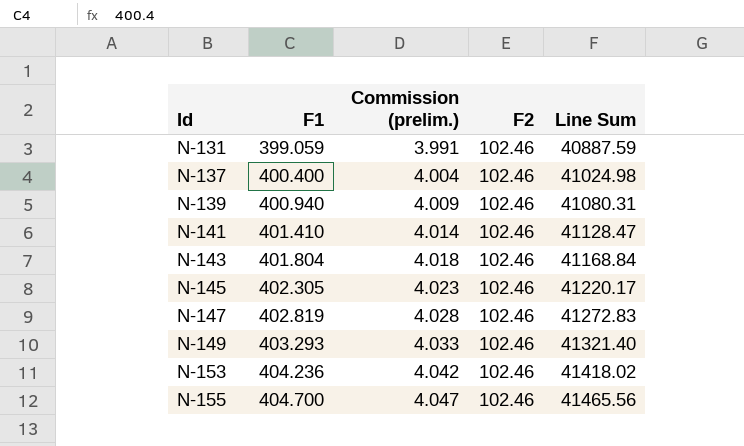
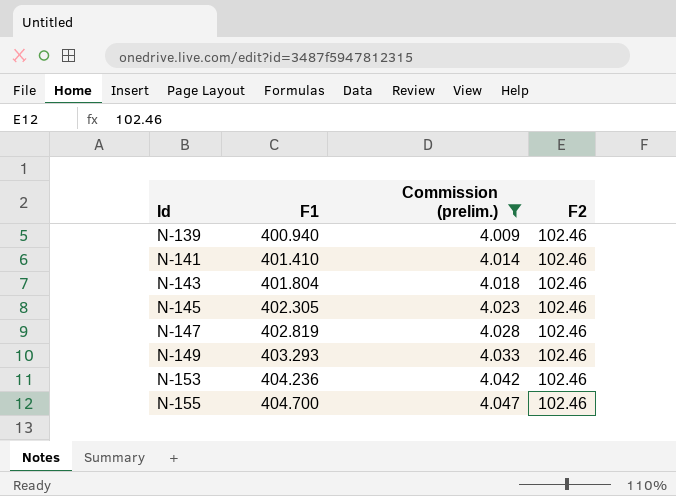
filter: none -> Commission (prelim.) >= 4.009
column Line Sum | formula: [F1] * [F2] -> none

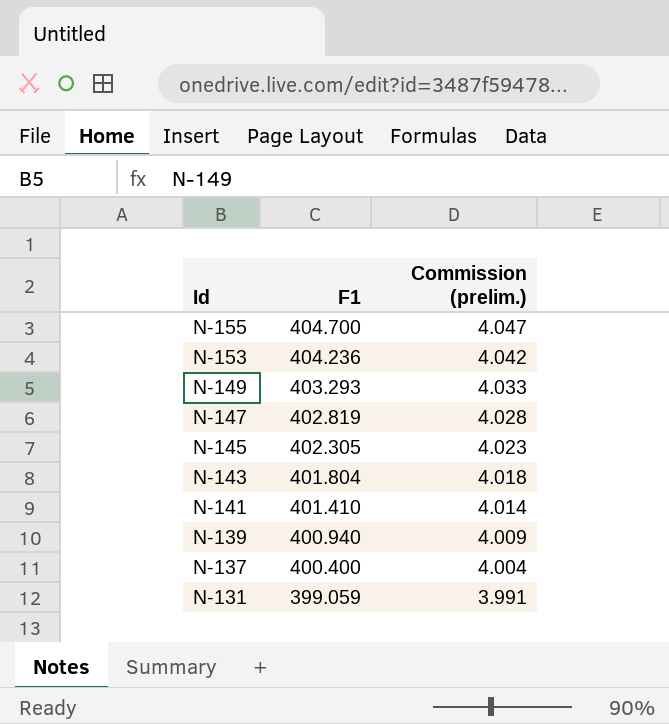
filter: Commission (prelim.) >= 4.009 -> none
row order: Id ascending -> Id descending
column F2 | position: 4 -> none

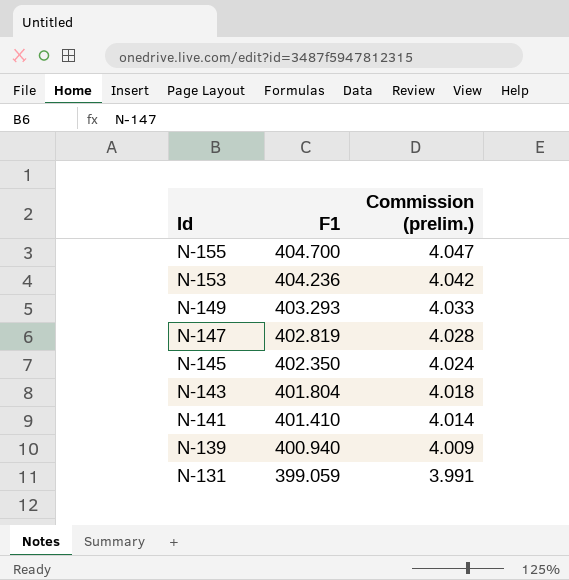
row N-137: 400.400 | 4.004 -> none
N-145 | F1: 402.305 -> 402.350
N-145 | Commission (prelim.): 4.023 -> 4.024

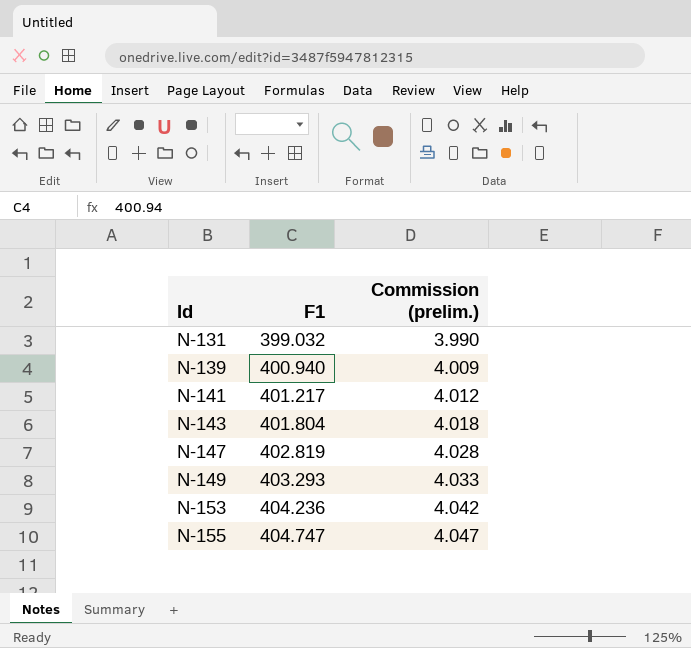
row order: Id descending -> Id ascending
row N-145: 402.350 | 4.024 -> none
N-131 | F1: 399.059 -> 399.032
N-131 | Commission (prelim.): 3.991 -> 3.990
N-141 | F1: 401.410 -> 401.217
N-141 | Commission (prelim.): 4.014 -> 4.012
N-155 | F1: 404.700 -> 404.747

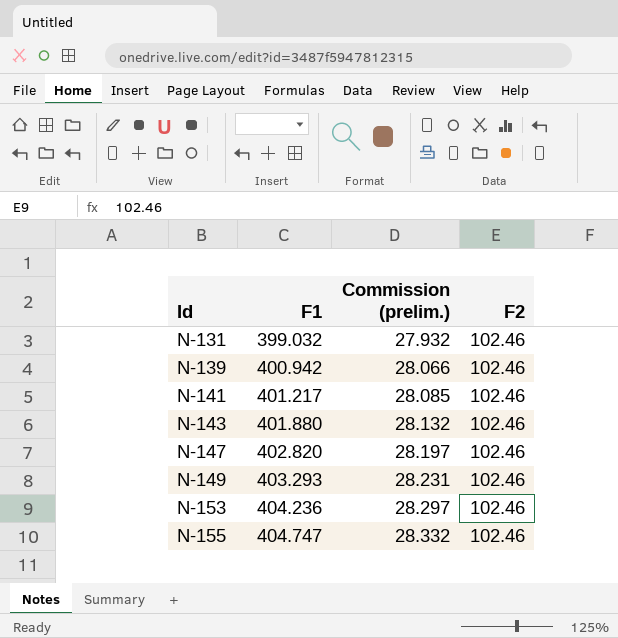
column Commission (prelim.) | formula: [F1] * 0.01 -> [F1] * 0.07
column F2 | position: none -> 4
N-139 | F1: 400.940 -> 400.942
N-143 | F1: 401.804 -> 401.880
N-147 | F1: 402.819 -> 402.820

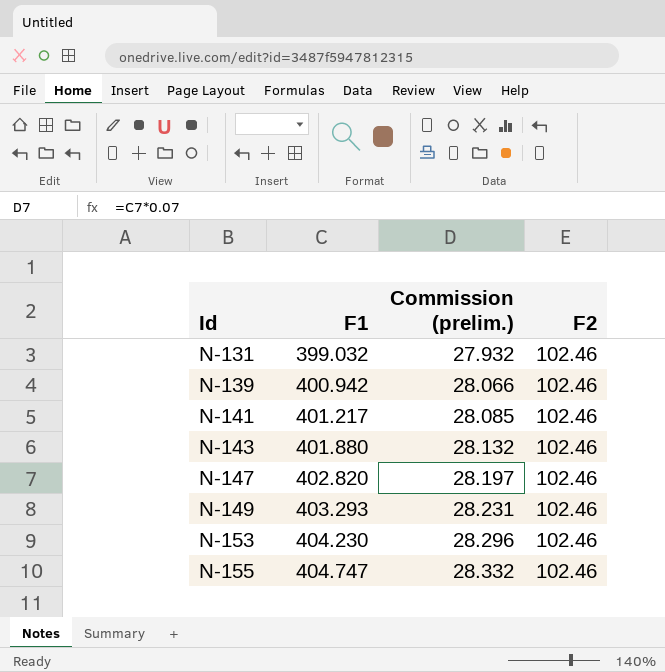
N-153 | F1: 404.236 -> 404.230
N-153 | Commission (prelim.): 28.297 -> 28.296

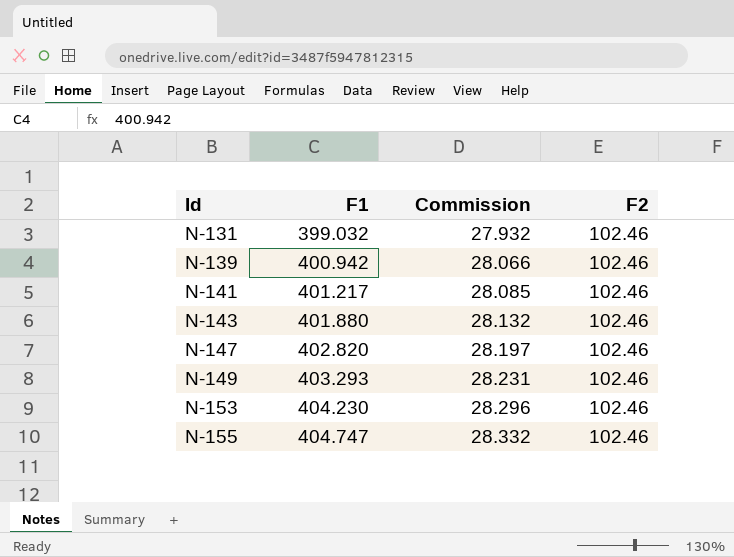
column name: Commission (prelim.) -> Commission

